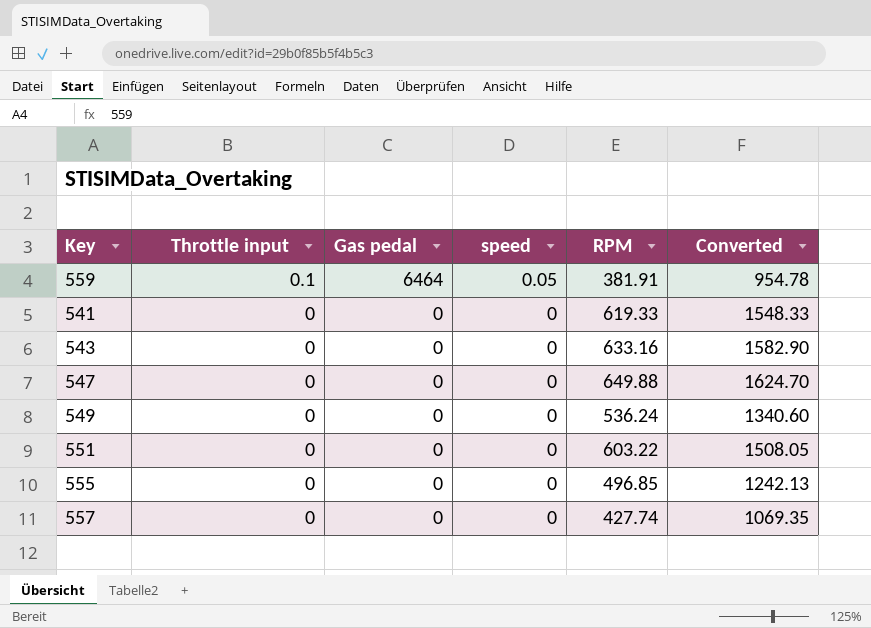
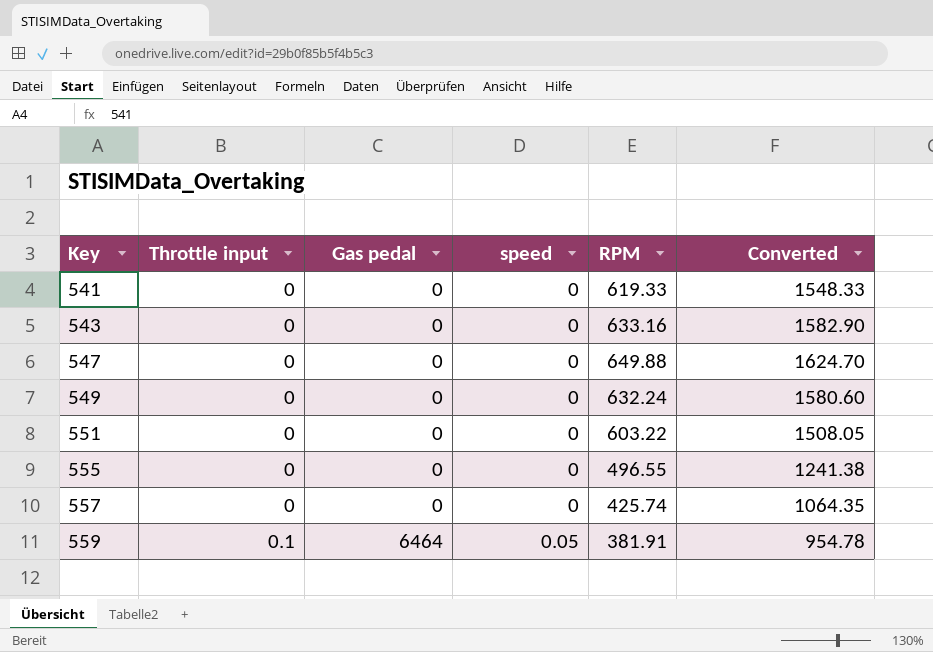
row order: Throttle input descending -> Key ascending
549 | RPM: 536.24 -> 632.24
549 | Converted: 1340.60 -> 1580.60
555 | RPM: 496.85 -> 496.55
555 | Converted: 1242.13 -> 1241.38
557 | RPM: 427.74 -> 425.74
557 | Converted: 1069.35 -> 1064.35

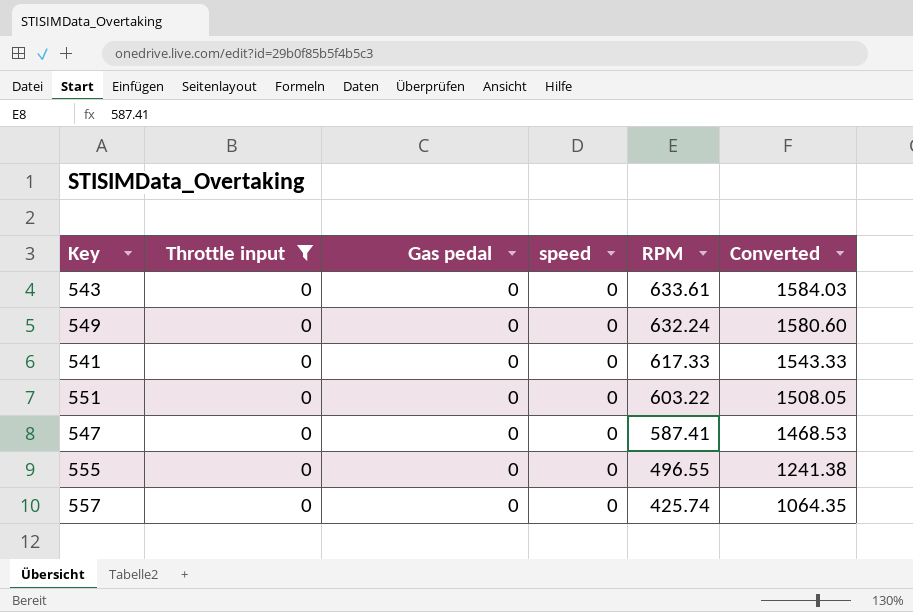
filter: none -> Throttle input = 0
row order: Key ascending -> RPM descending
543 | RPM: 633.16 -> 633.61
543 | Converted: 1582.90 -> 1584.03
541 | RPM: 619.33 -> 617.33
541 | Converted: 1548.33 -> 1543.33
547 | RPM: 649.88 -> 587.41
547 | Converted: 1624.70 -> 1468.53

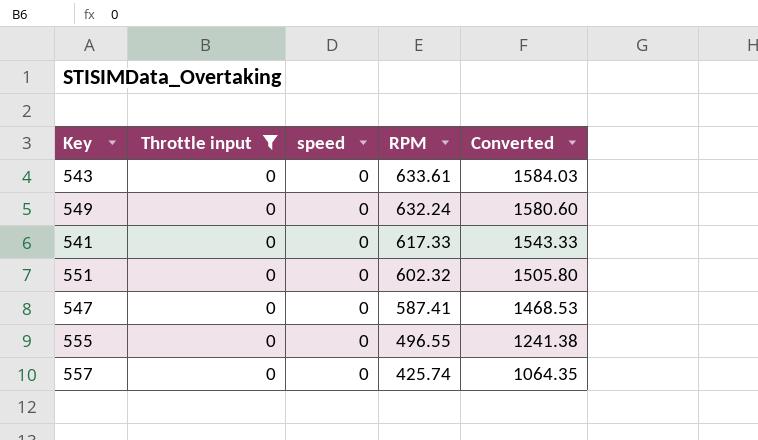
column Gas pedal | position: 3 -> none
551 | RPM: 603.22 -> 602.32
551 | Converted: 1508.05 -> 1505.80

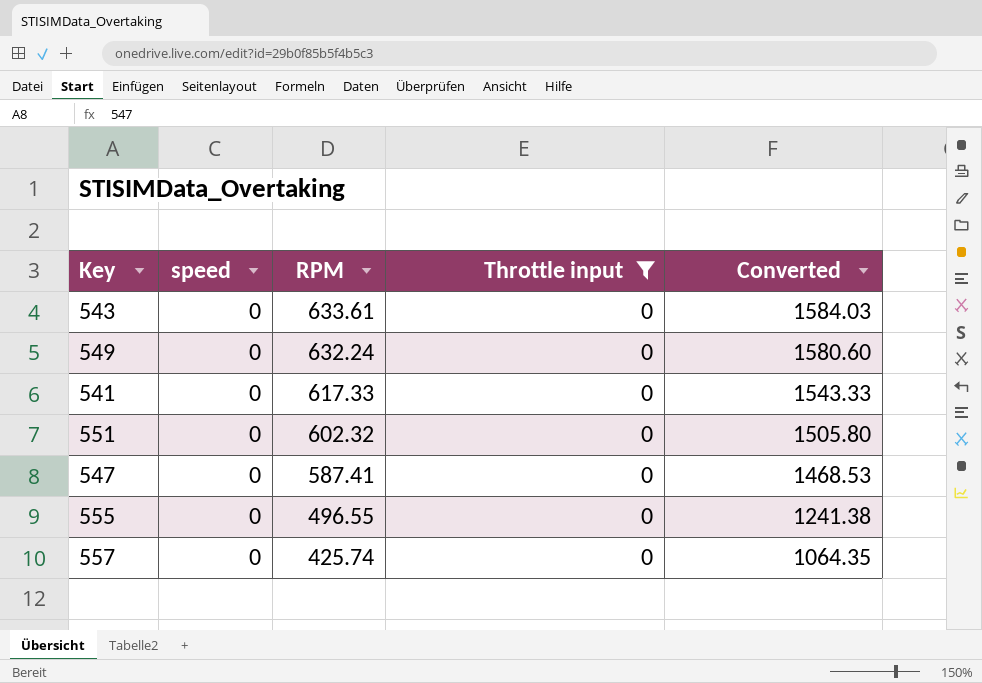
column Throttle input | position: 2 -> 4

